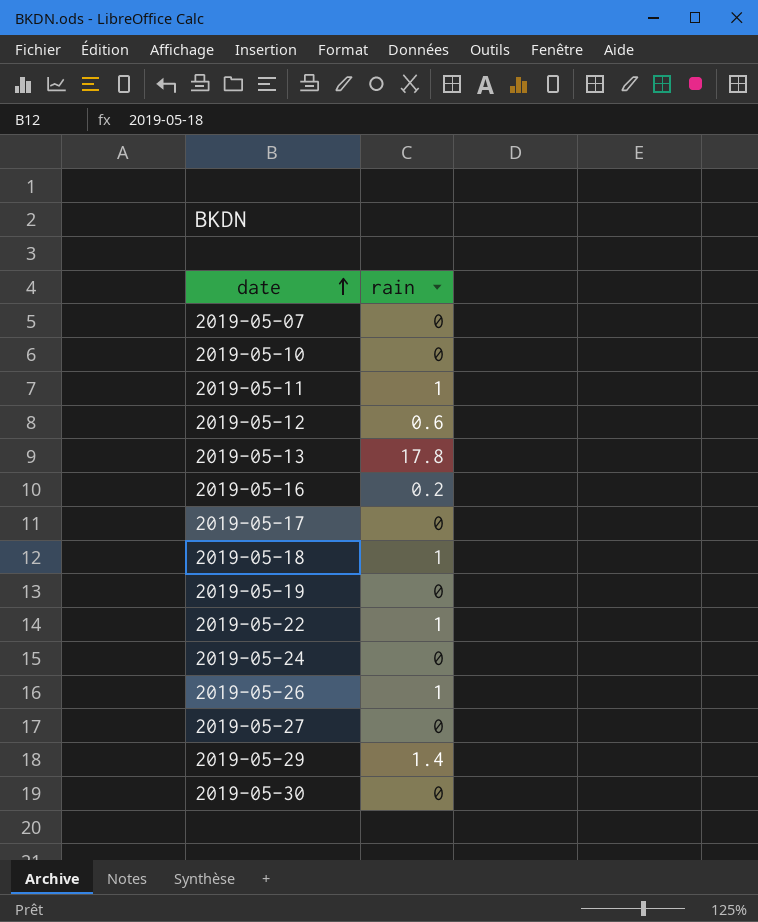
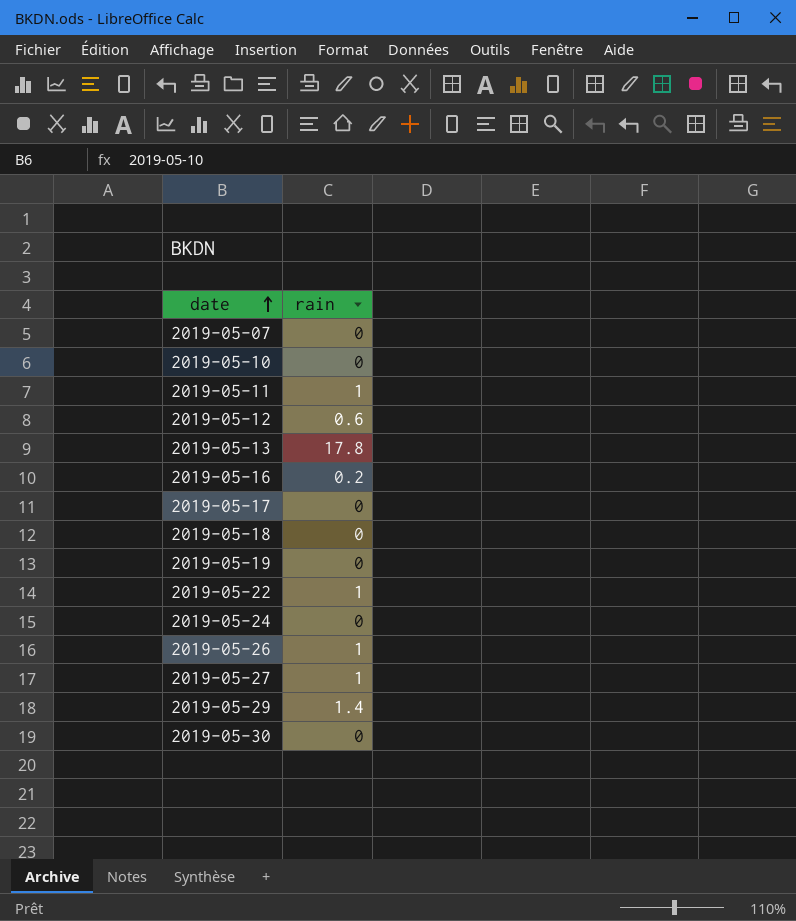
2019-05-18 | rain: 1 -> 0
2019-05-27 | rain: 0 -> 1

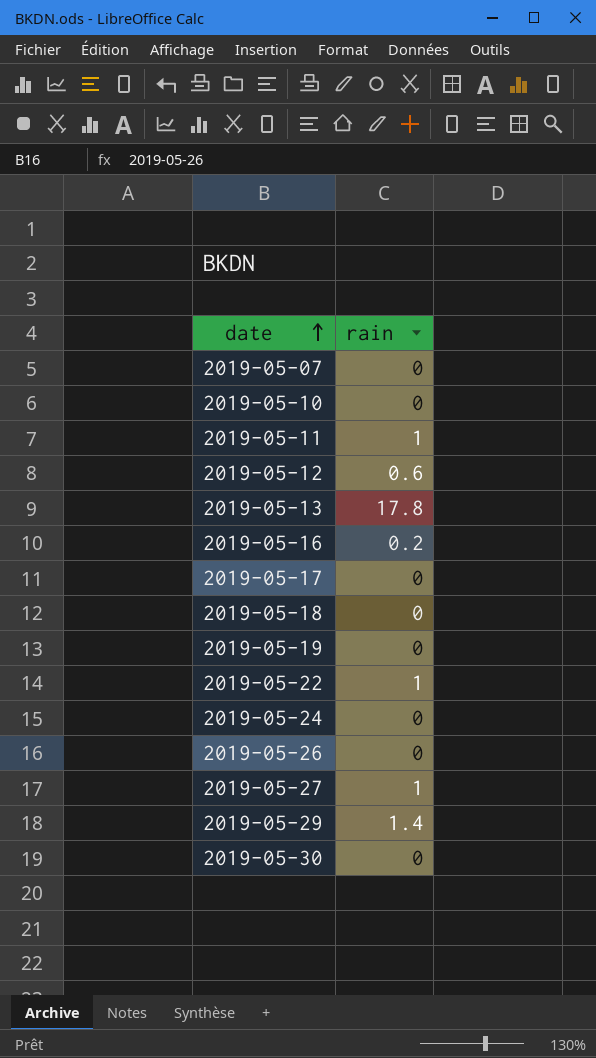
2019-05-26 | rain: 1 -> 0

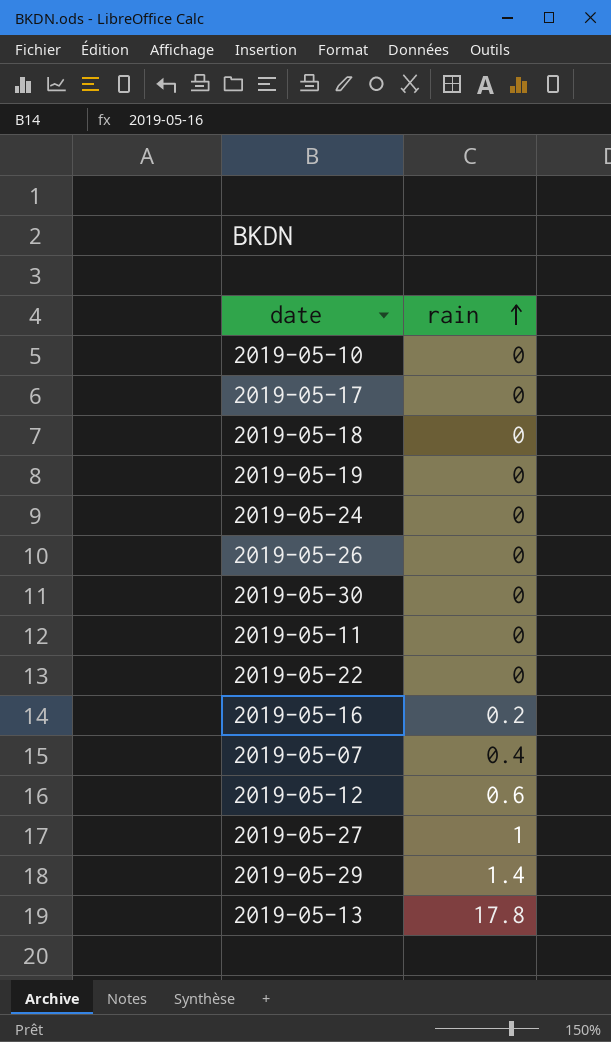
row order: date ascending -> rain ascending
2019-05-11 | rain: 1 -> 0
2019-05-22 | rain: 1 -> 0
2019-05-07 | rain: 0 -> 0.4

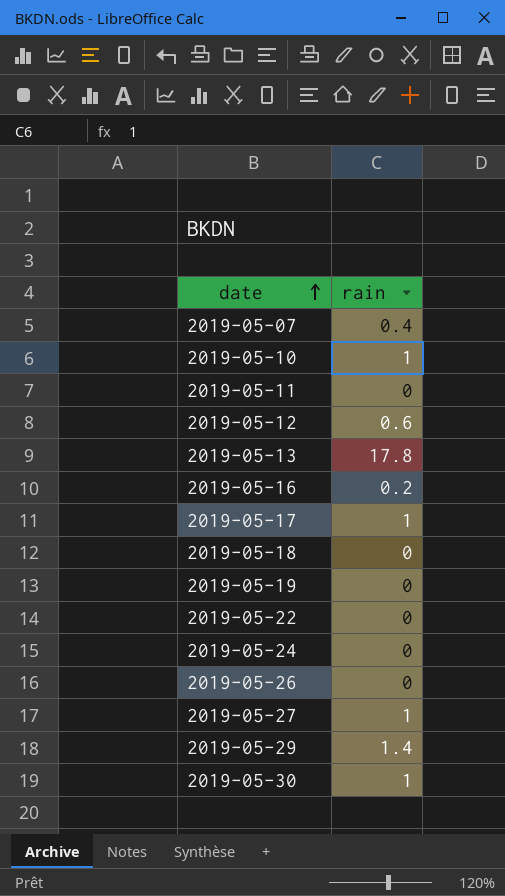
row order: rain ascending -> date ascending
2019-05-10 | rain: 0 -> 1
2019-05-17 | rain: 0 -> 1
2019-05-30 | rain: 0 -> 1

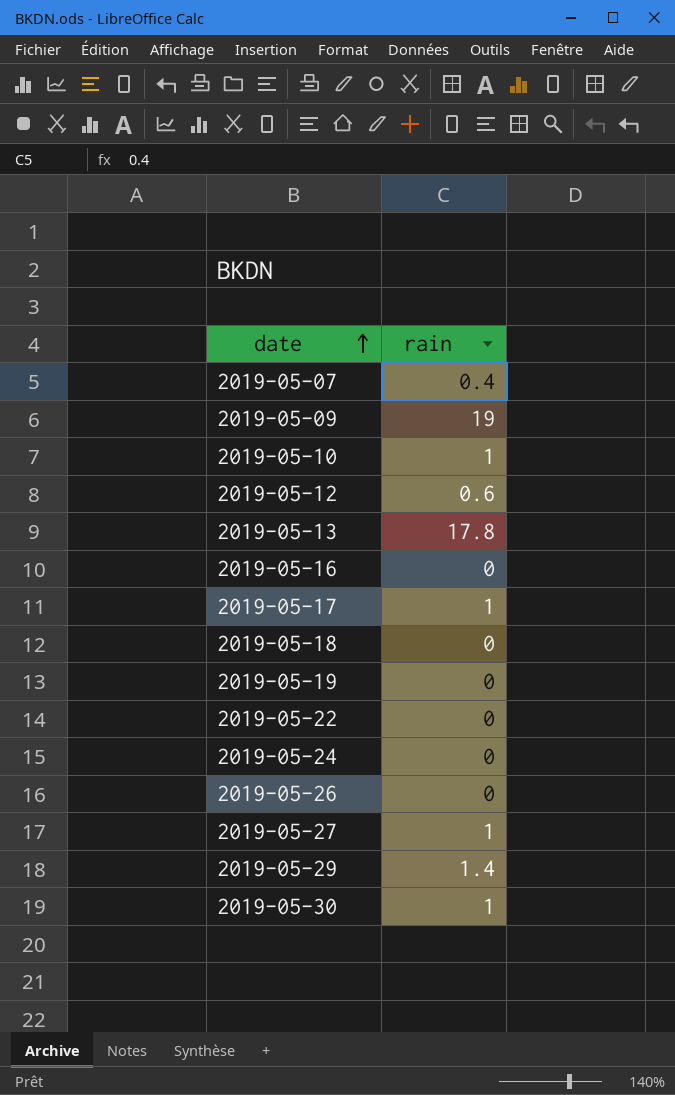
row 2019-05-11: 0 -> none
row 2019-05-09: none -> 19
2019-05-16 | rain: 0.2 -> 0

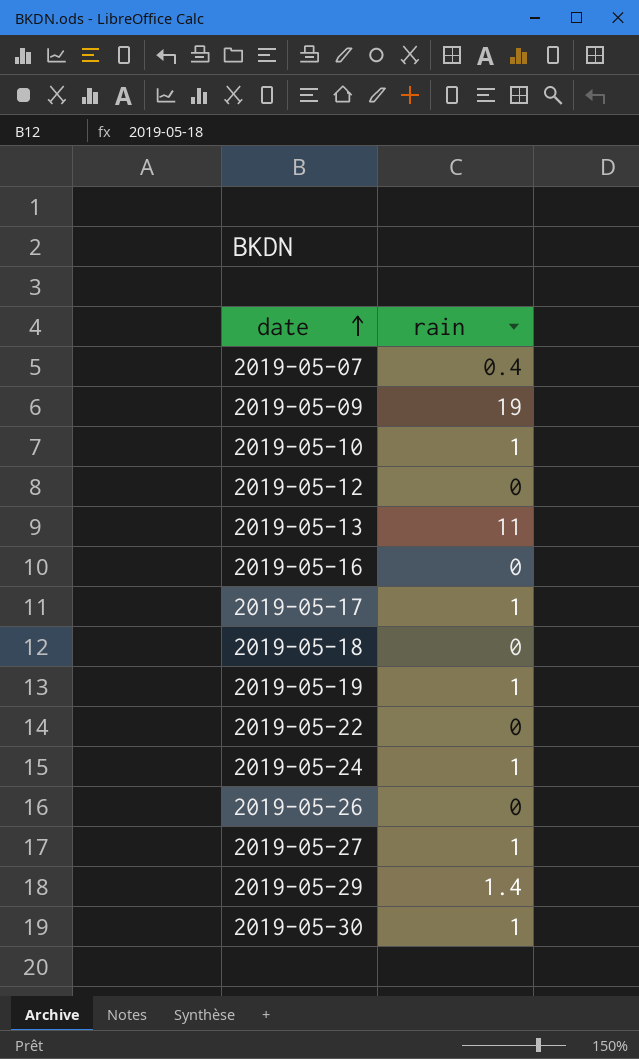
2019-05-12 | rain: 0.6 -> 0
2019-05-13 | rain: 17.8 -> 11
2019-05-19 | rain: 0 -> 1
2019-05-24 | rain: 0 -> 1

